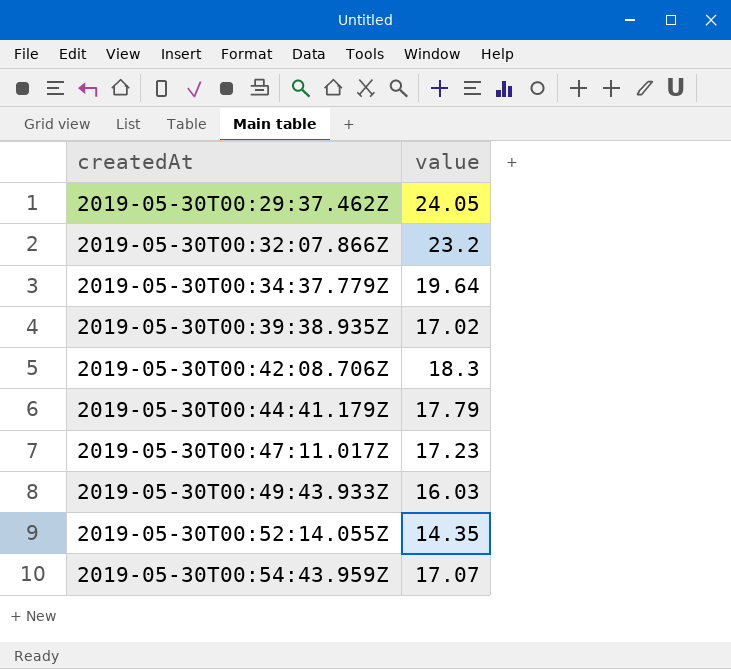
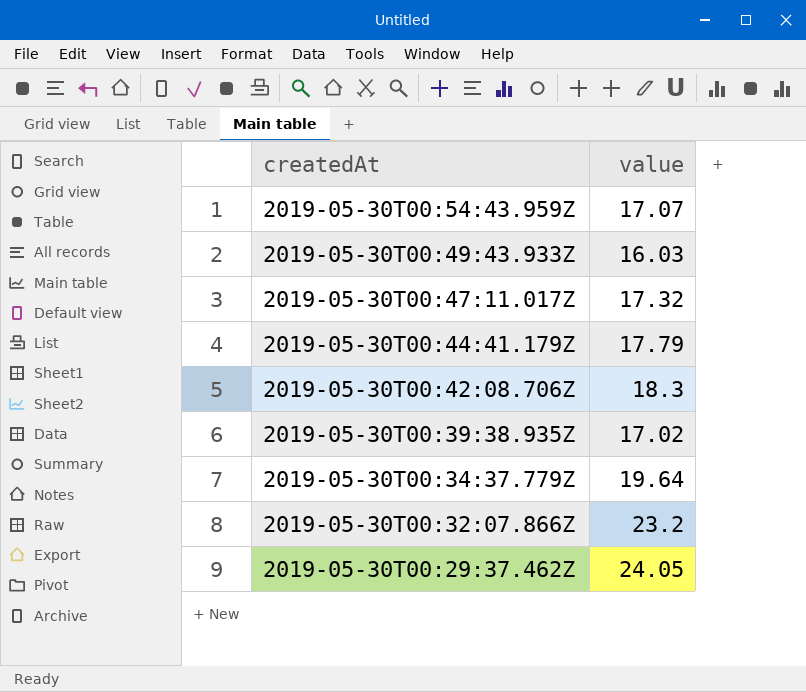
row order: createdAt ascending -> createdAt descending
row 2019-05-30T00:52:14.055Z: 14.35 -> none
2019-05-30T00:47:11.017Z | value: 17.23 -> 17.32

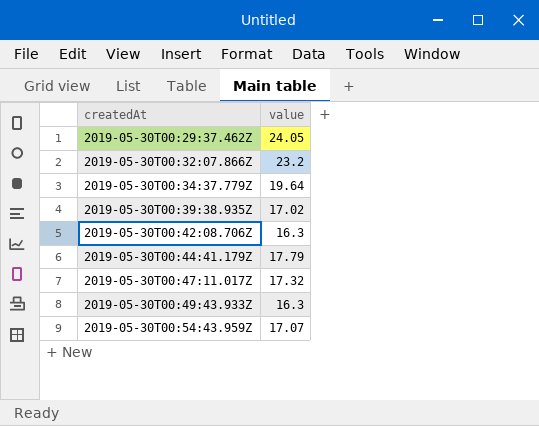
row order: createdAt descending -> createdAt ascending
2019-05-30T00:42:08.706Z | value: 18.3 -> 16.3
2019-05-30T00:49:43.933Z | value: 16.03 -> 16.3

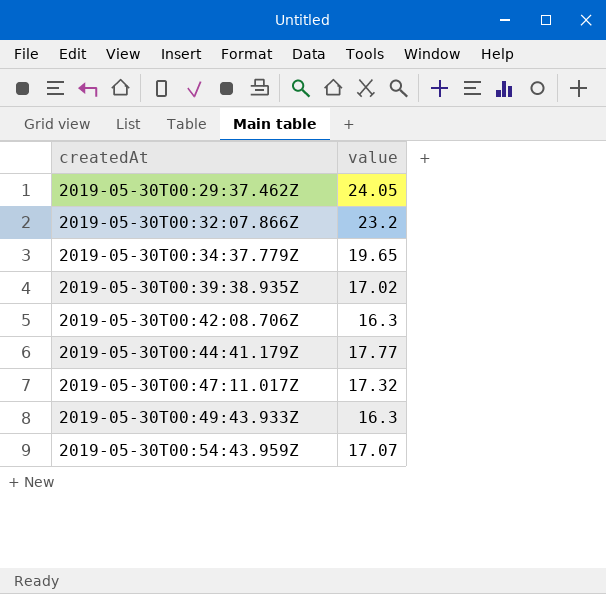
2019-05-30T00:34:37.779Z | value: 19.64 -> 19.65
2019-05-30T00:44:41.179Z | value: 17.79 -> 17.77

